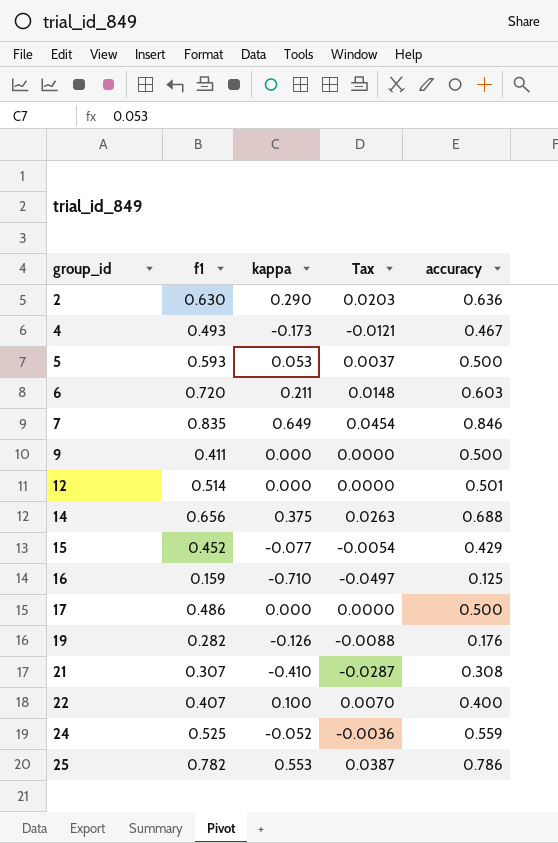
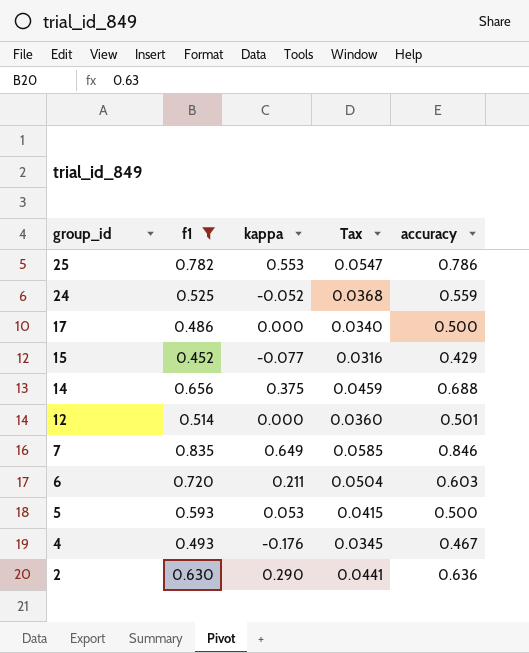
filter: none -> f1 >= 0.452
row order: group_id ascending -> group_id descending
column Tax | formula: [kappa] * 0.07 -> [f1] * 0.07
4 | kappa: -0.173 -> -0.176

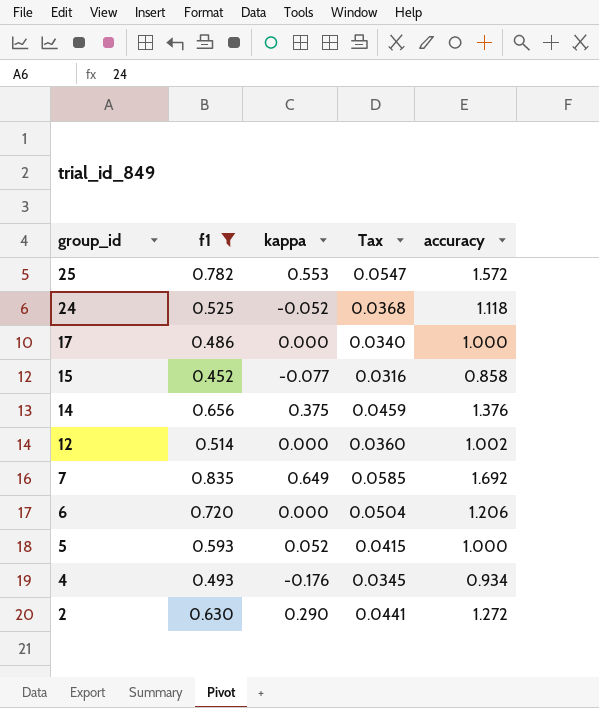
25 | accuracy: 0.786 -> 1.572
24 | accuracy: 0.559 -> 1.118
17 | accuracy: 0.500 -> 1.000
15 | accuracy: 0.429 -> 0.858
14 | accuracy: 0.688 -> 1.376
12 | accuracy: 0.501 -> 1.002
7 | accuracy: 0.846 -> 1.692
6 | kappa: 0.211 -> 0.000
6 | accuracy: 0.603 -> 1.206
5 | kappa: 0.053 -> 0.052
5 | accuracy: 0.500 -> 1.000
4 | accuracy: 0.467 -> 0.934
2 | accuracy: 0.636 -> 1.272

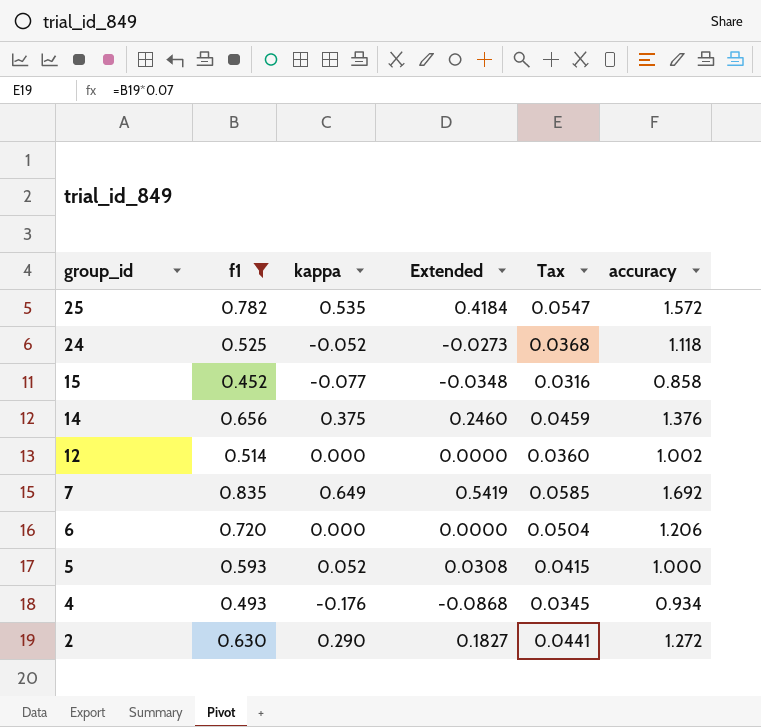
column Extended | formula: none -> [f1] * [kappa]
row 17: 0.486 | 0.000 | 0.0340 | 1.000 -> none
25 | kappa: 0.553 -> 0.535

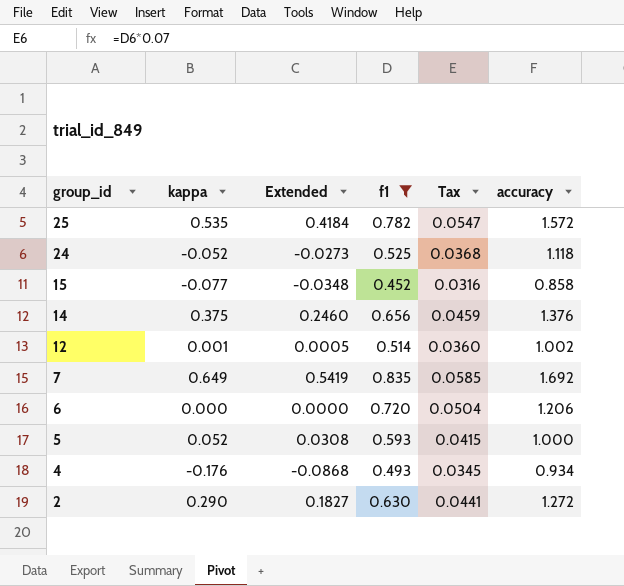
column f1 | position: 2 -> 4
12 | kappa: 0.000 -> 0.001
12 | Extended: 0.0000 -> 0.0005

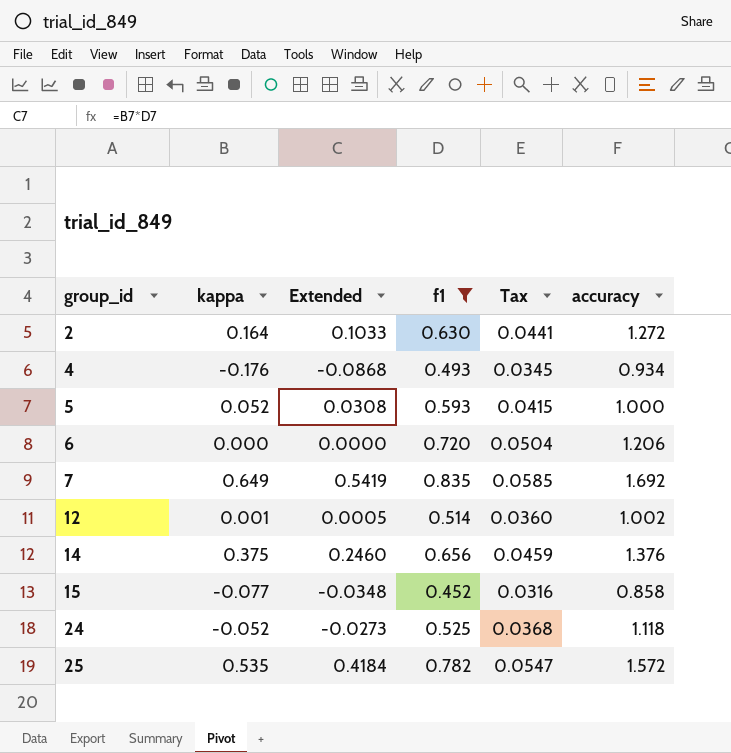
row order: group_id descending -> group_id ascending
2 | kappa: 0.290 -> 0.164
2 | Extended: 0.1827 -> 0.1033

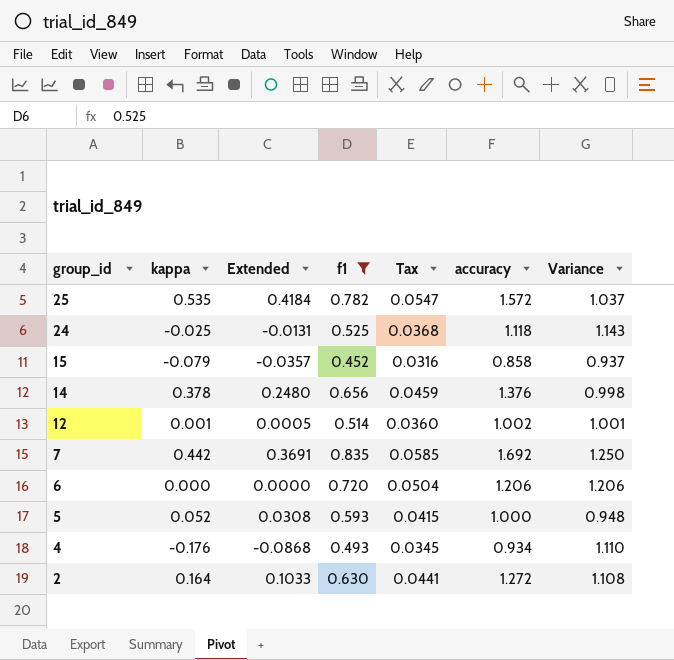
row order: group_id ascending -> group_id descending
column Variance | formula: none -> [accuracy] - [kappa]
24 | kappa: -0.052 -> -0.025
24 | Extended: -0.0273 -> -0.0131
15 | kappa: -0.077 -> -0.079
15 | Extended: -0.0348 -> -0.0357
14 | kappa: 0.375 -> 0.378
14 | Extended: 0.2460 -> 0.2480
7 | kappa: 0.649 -> 0.442
7 | Extended: 0.5419 -> 0.3691

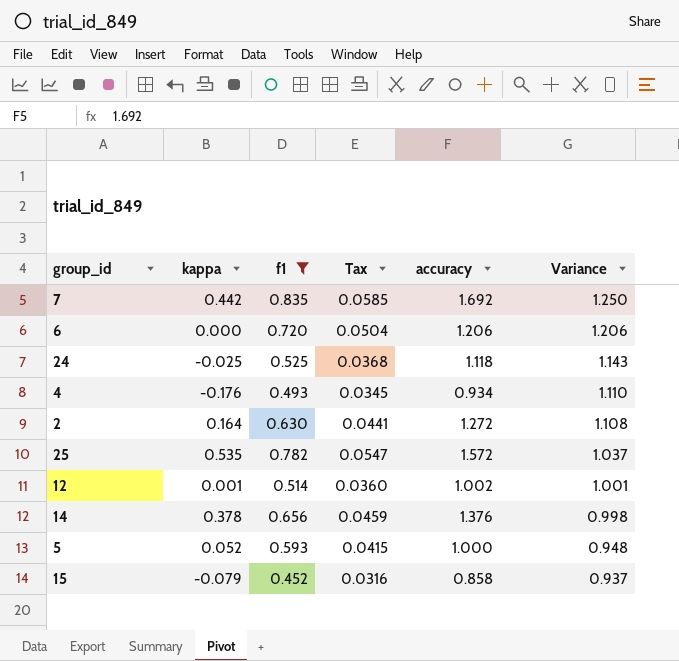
row order: group_id descending -> Variance descending
column Extended | formula: [kappa] * [f1] -> none

